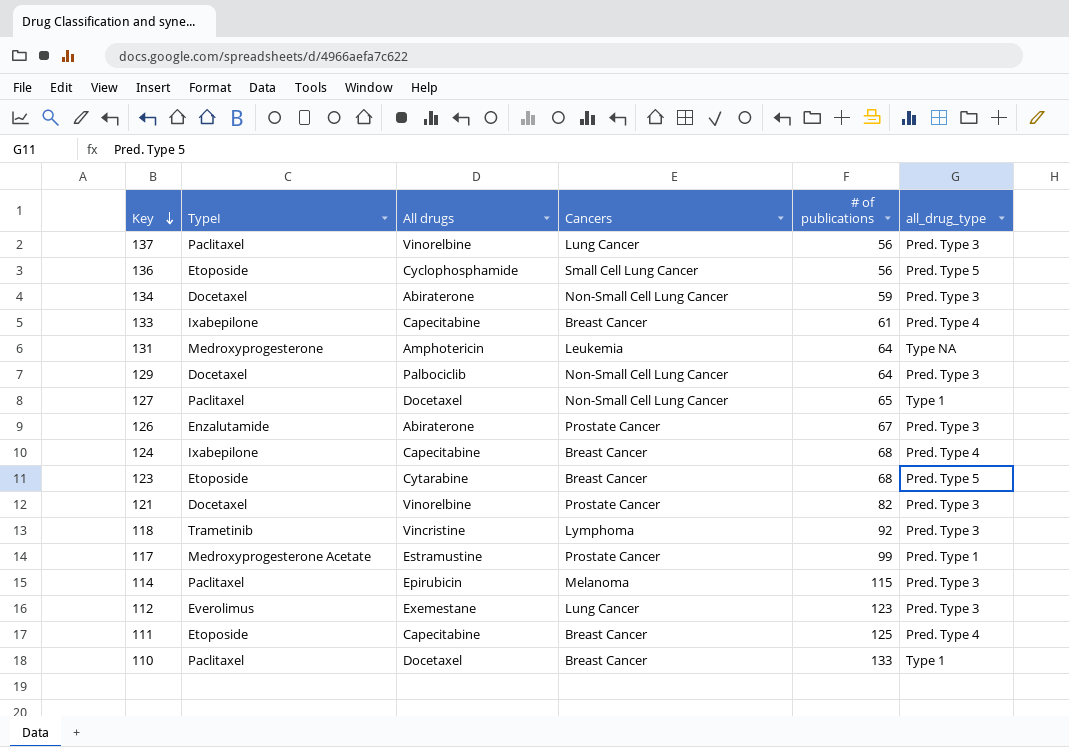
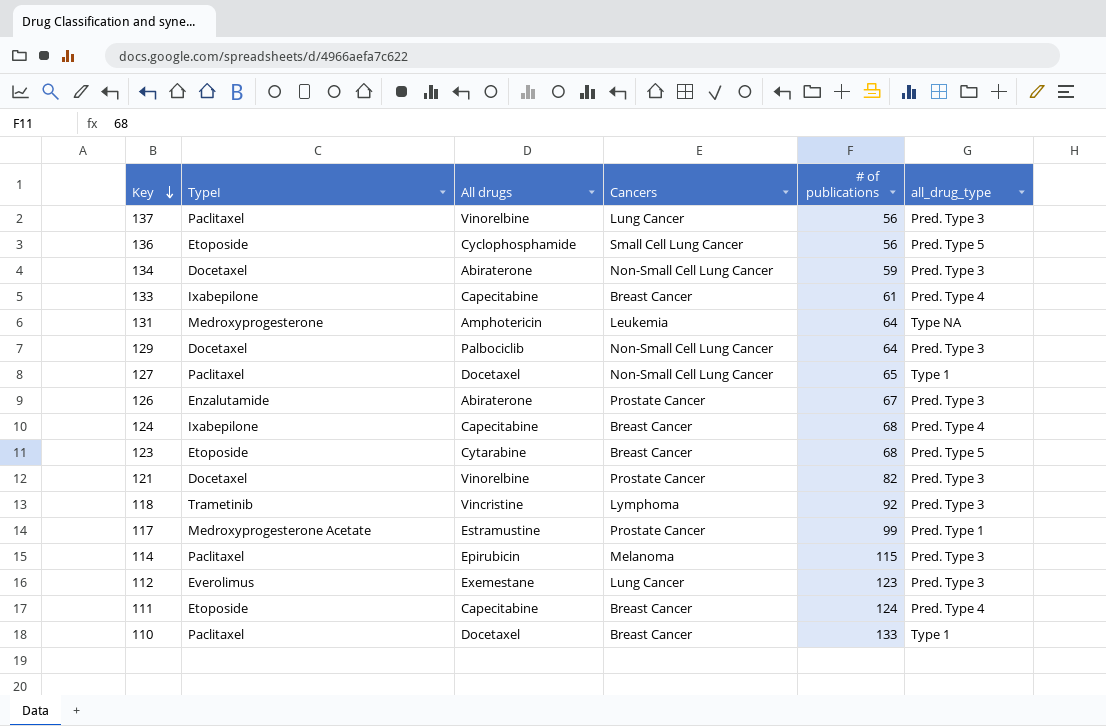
111 | # of publications: 125 -> 124

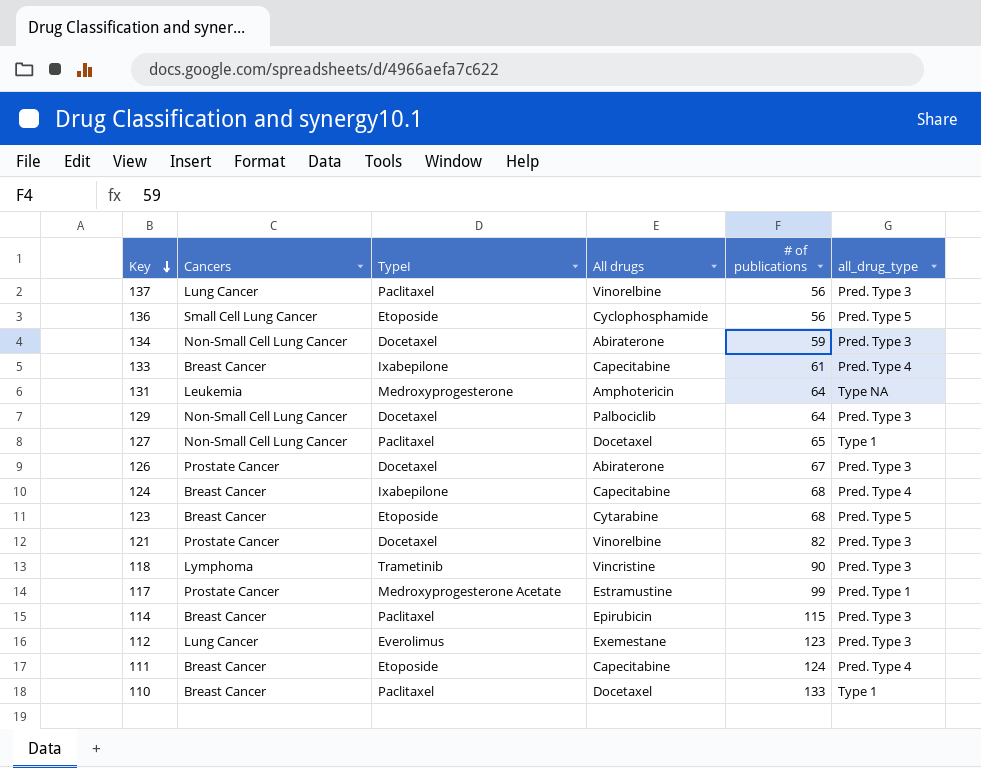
column Cancers | position: 4 -> 2
126 | TypeI: Enzalutamide -> Docetaxel
118 | # of publications: 92 -> 90
114 | Cancers: Melanoma -> Breast Cancer

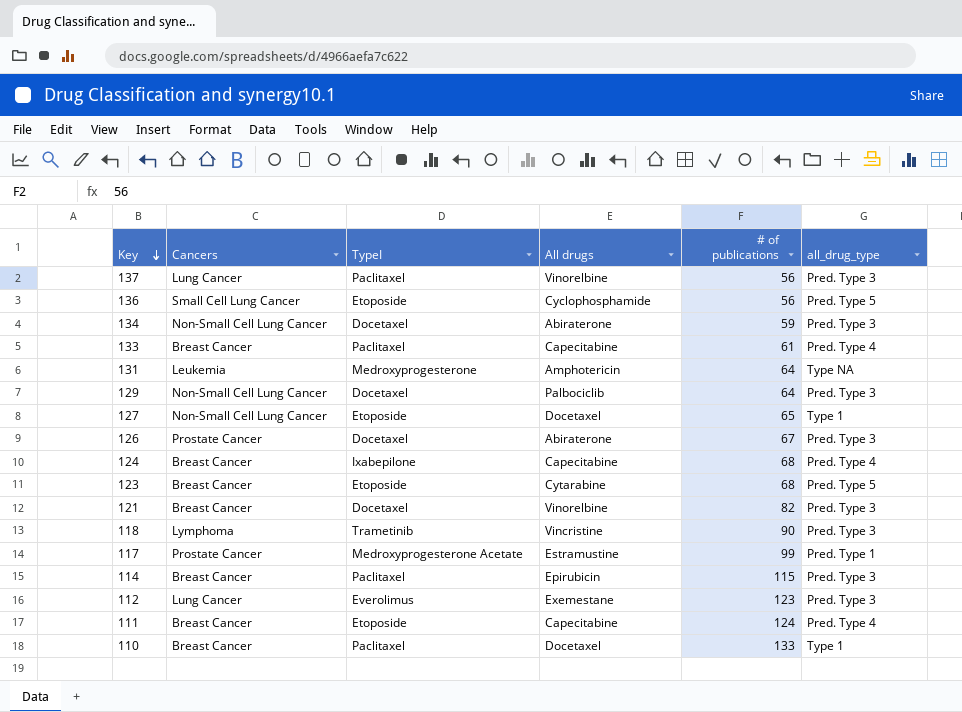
133 | TypeI: Ixabepilone -> Paclitaxel
127 | TypeI: Paclitaxel -> Etoposide
121 | Cancers: Prostate Cancer -> Breast Cancer

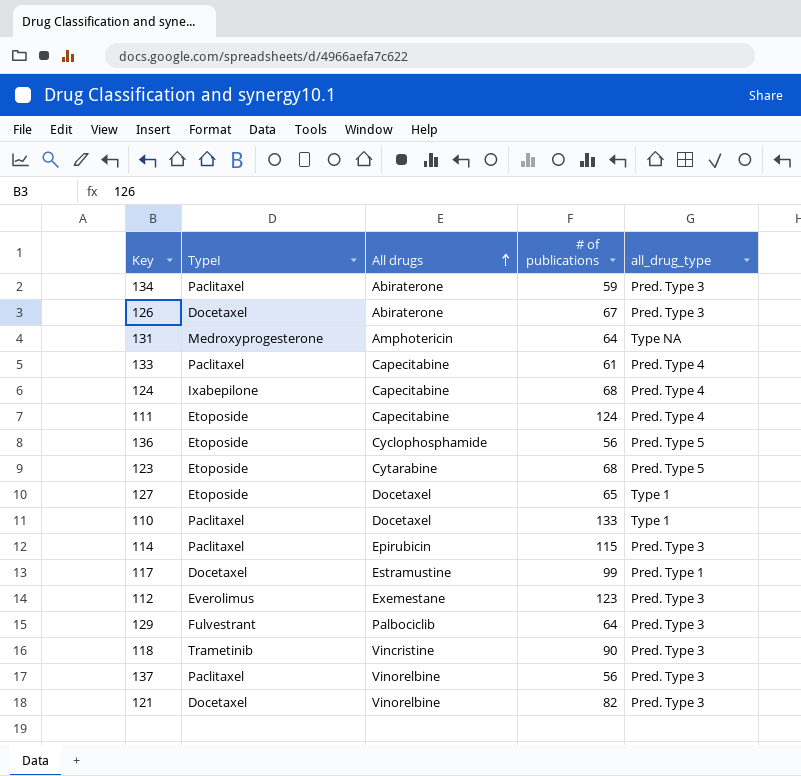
row order: Key descending -> All drugs ascending
column Cancers | position: 2 -> none
134 | TypeI: Docetaxel -> Paclitaxel
117 | TypeI: Medroxyprogesterone Acetate -> Docetaxel
129 | TypeI: Docetaxel -> Fulvestrant

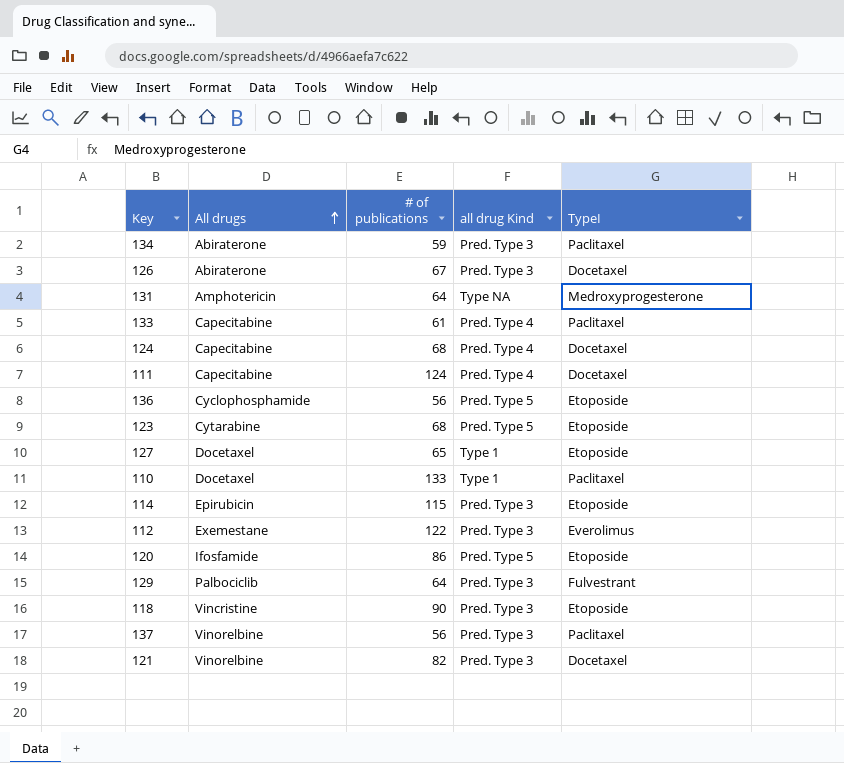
column name: all_drug_type -> all drug Kind
column TypeI | position: 2 -> 5
row 117: Docetaxel | Estramustine | 99 | Pred. Type 1 -> none
124 | TypeI: Ixabepilone -> Docetaxel
111 | TypeI: Etoposide -> Docetaxel
114 | TypeI: Paclitaxel -> Etoposide
112 | # of publications: 123 -> 122
row 120: none -> Ifosfamide | 86 | Pred. Type 5 | Etoposide
118 | TypeI: Trametinib -> Etoposide

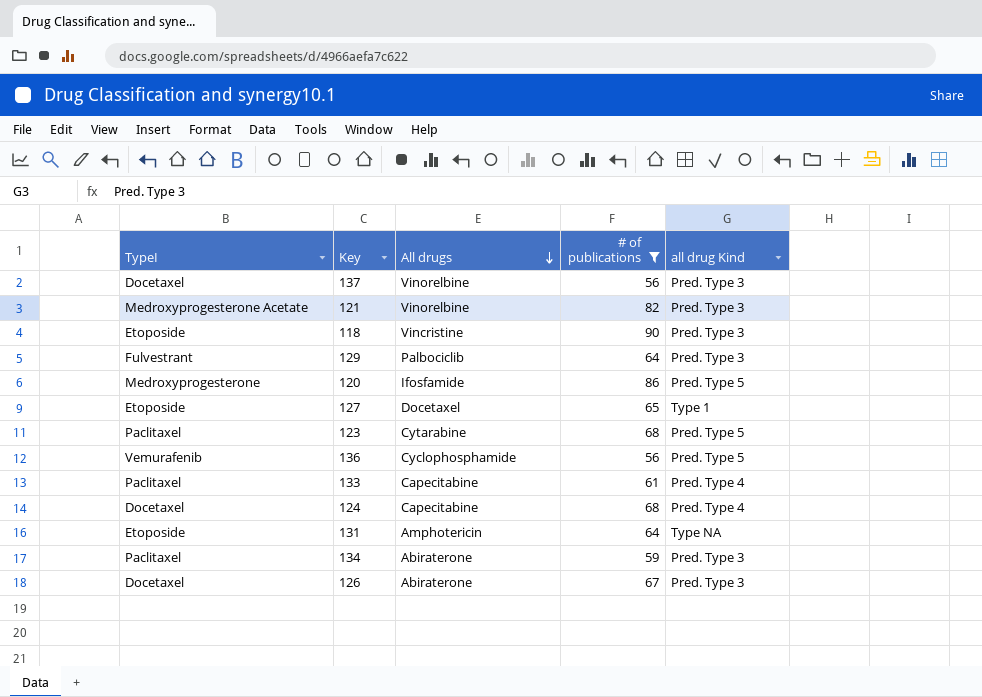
filter: none -> # of publications <= 90
row order: All drugs ascending -> All drugs descending
column TypeI | position: 5 -> 1
137 | TypeI: Paclitaxel -> Docetaxel
121 | TypeI: Docetaxel -> Medroxyprogesterone Acetate
120 | TypeI: Etoposide -> Medroxyprogesterone
123 | TypeI: Etoposide -> Paclitaxel
136 | TypeI: Etoposide -> Vemurafenib
131 | TypeI: Medroxyprogesterone -> Etoposide

